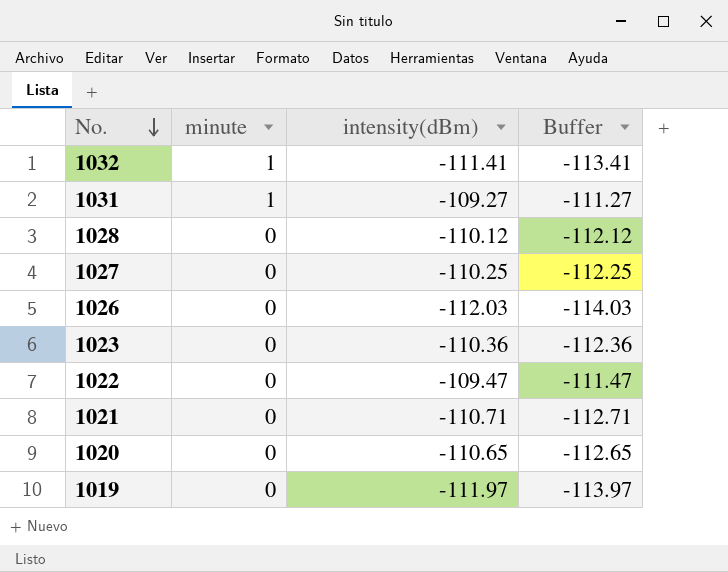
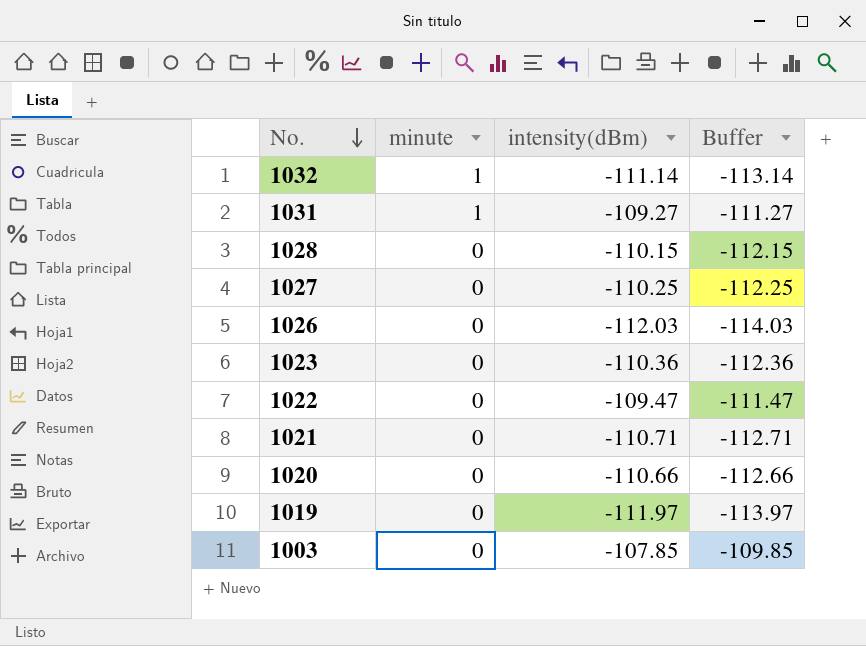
1032 | intensity(dBm): -111.41 -> -111.14
1032 | Buffer: -113.41 -> -113.14
1028 | intensity(dBm): -110.12 -> -110.15
1028 | Buffer: -112.12 -> -112.15
1020 | intensity(dBm): -110.65 -> -110.66
1020 | Buffer: -112.65 -> -112.66
row 1003: none -> 0 | -107.85 | -109.85

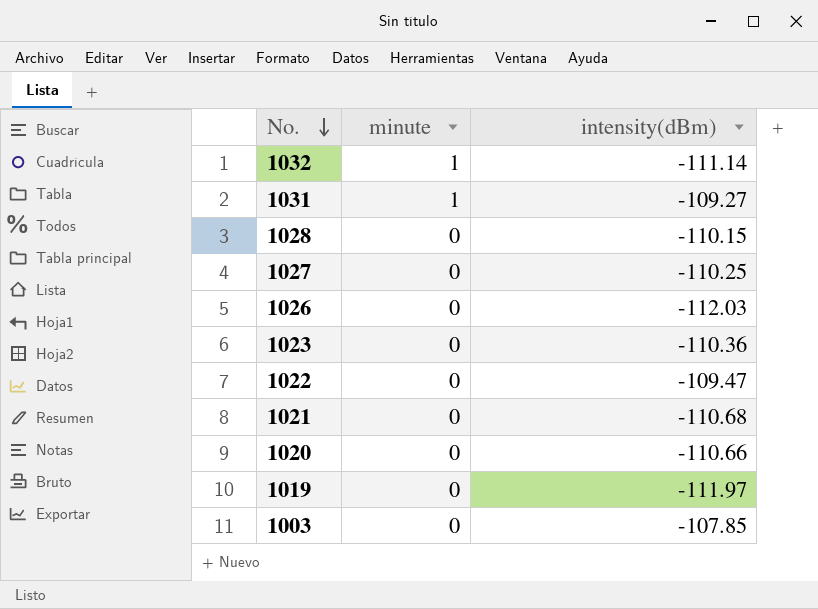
column Buffer | formula: [intensity(dBm)] - 2 -> none
1021 | intensity(dBm): -110.71 -> -110.68

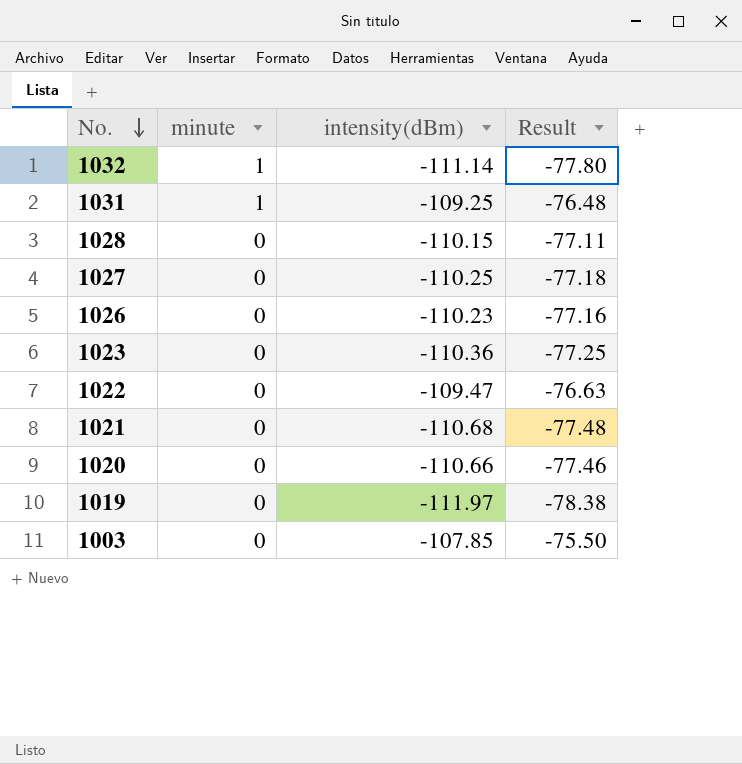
column Result | formula: none -> [intensity(dBm)] * 0.7
1031 | intensity(dBm): -109.27 -> -109.25
1026 | intensity(dBm): -112.03 -> -110.23

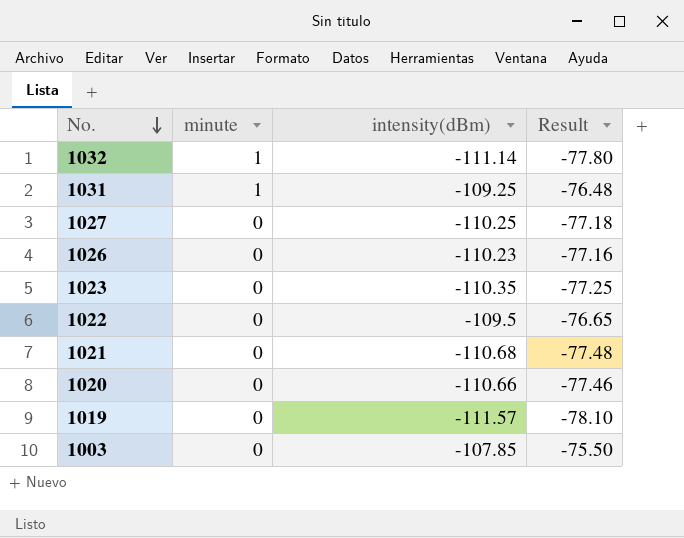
row 1028: 0 | -110.15 | -77.11 -> none
1023 | intensity(dBm): -110.36 -> -110.35
1022 | intensity(dBm): -109.47 -> -109.5
1022 | Result: -76.63 -> -76.65
1019 | intensity(dBm): -111.97 -> -111.57
1019 | Result: -78.38 -> -78.10

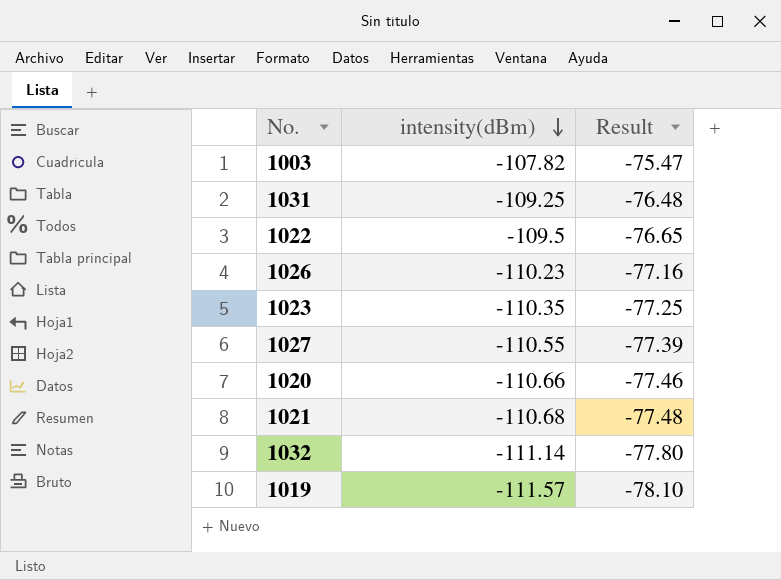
row order: No. descending -> intensity(dBm) descending
column minute | position: 2 -> none
1003 | intensity(dBm): -107.85 -> -107.82
1003 | Result: -75.50 -> -75.47
1027 | intensity(dBm): -110.25 -> -110.55
1027 | Result: -77.18 -> -77.39

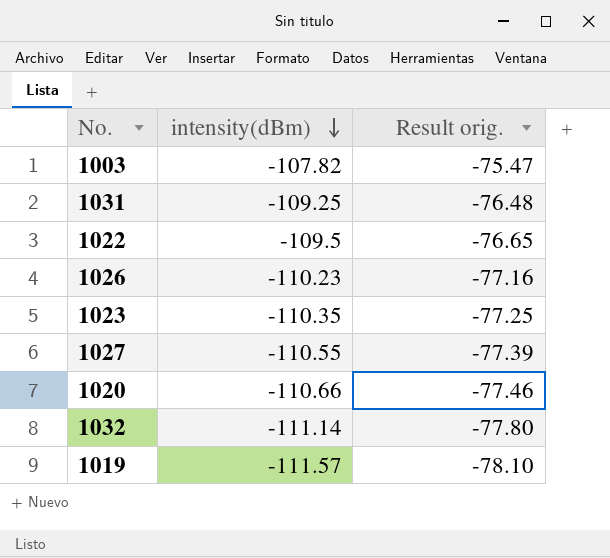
column name: Result -> Result orig.
row 1021: -110.68 | -77.48 -> none

